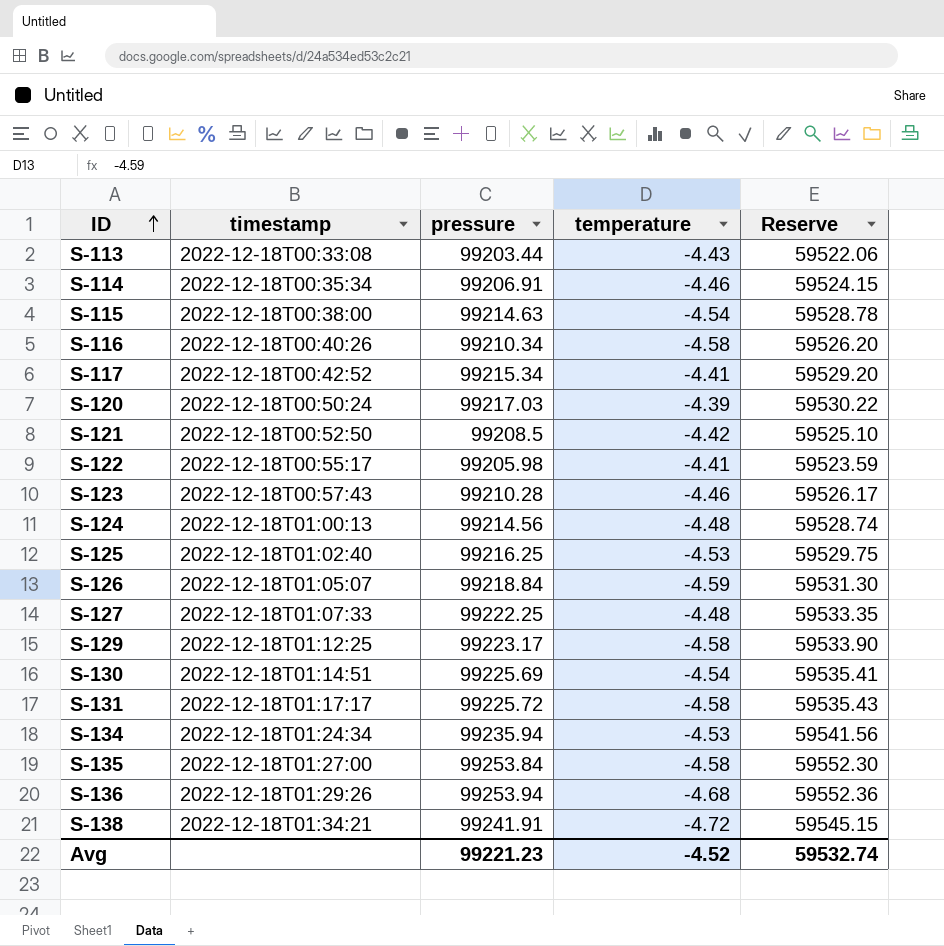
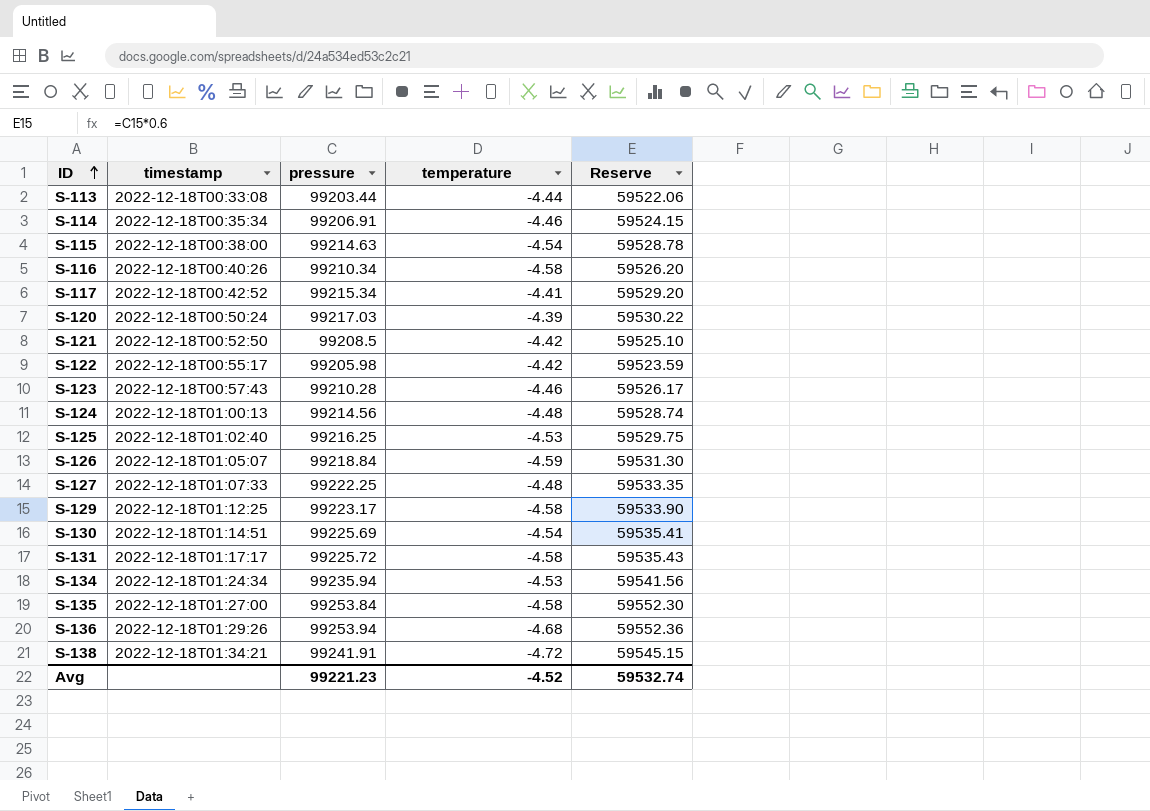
S-113 | temperature: -4.43 -> -4.44
S-122 | temperature: -4.41 -> -4.42

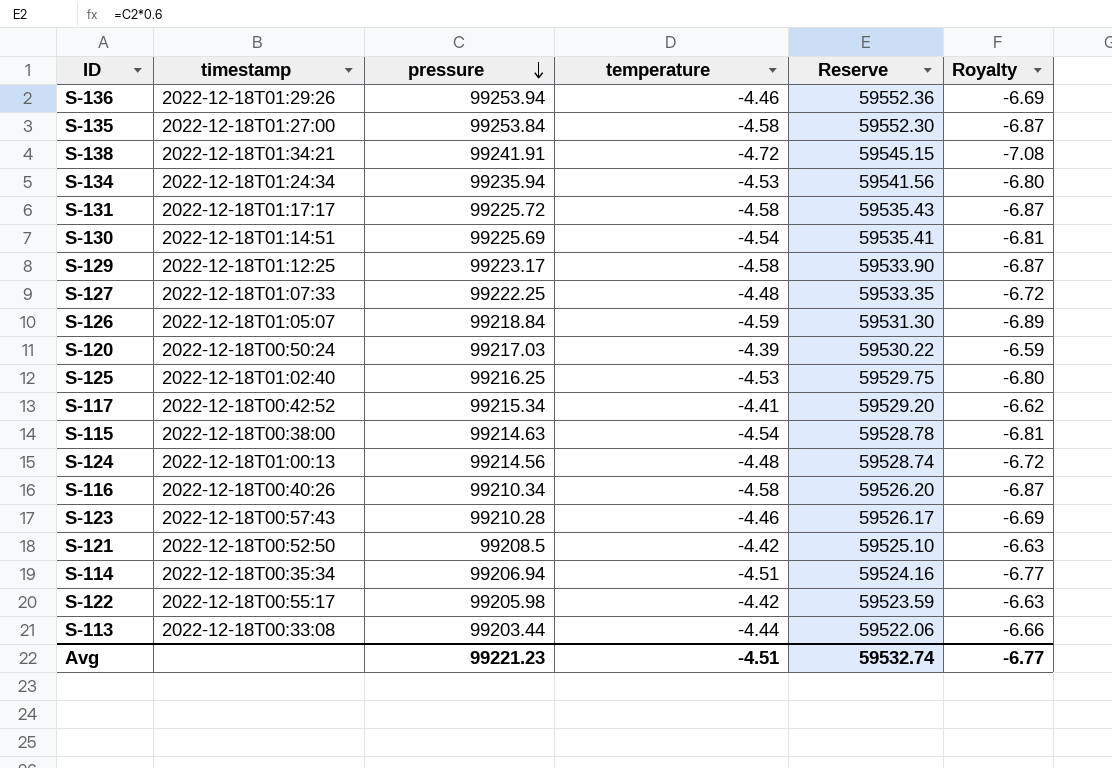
row order: ID ascending -> pressure descending
column Royalty | formula: none -> [temperature] * 1.5
S-136 | temperature: -4.68 -> -4.46
S-114 | pressure: 99206.91 -> 99206.94
S-114 | temperature: -4.46 -> -4.51
S-114 | Reserve: 59524.15 -> 59524.16
Avg | temperature: -4.52 -> -4.51

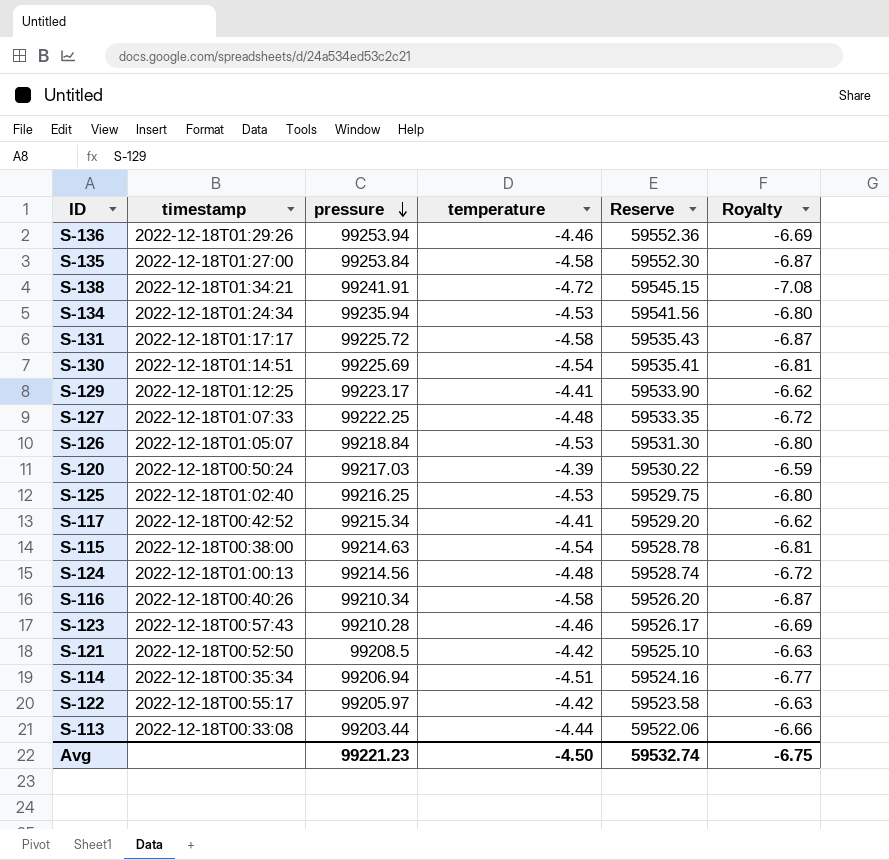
S-129 | temperature: -4.58 -> -4.41
S-129 | Royalty: -6.87 -> -6.62
S-126 | temperature: -4.59 -> -4.53
S-126 | Royalty: -6.89 -> -6.80
S-122 | pressure: 99205.98 -> 99205.97
S-122 | Reserve: 59523.59 -> 59523.58
Avg | temperature: -4.51 -> -4.50
Avg | Royalty: -6.77 -> -6.75

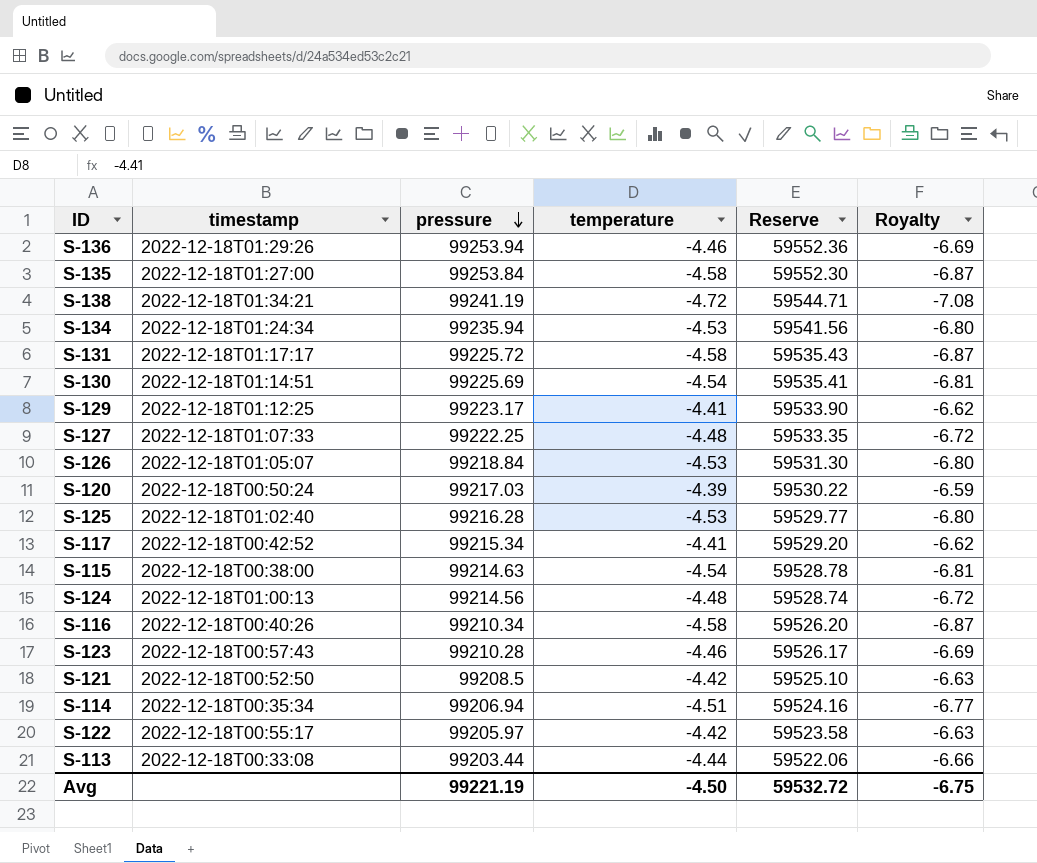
S-138 | pressure: 99241.91 -> 99241.19
S-138 | Reserve: 59545.15 -> 59544.71
S-125 | pressure: 99216.25 -> 99216.28
S-125 | Reserve: 59529.75 -> 59529.77
Avg | pressure: 99221.23 -> 99221.19
Avg | Reserve: 59532.74 -> 59532.72

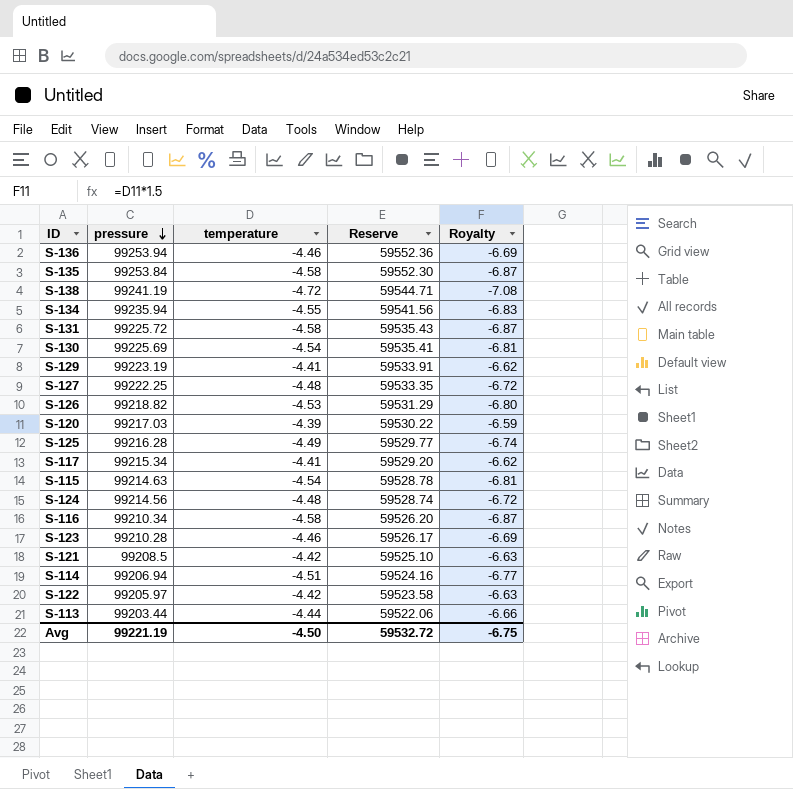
column timestamp | position: 2 -> none
S-134 | temperature: -4.53 -> -4.55
S-134 | Royalty: -6.80 -> -6.83
S-129 | pressure: 99223.17 -> 99223.19
S-129 | Reserve: 59533.90 -> 59533.91
S-126 | pressure: 99218.84 -> 99218.82
S-126 | Reserve: 59531.30 -> 59531.29
S-125 | temperature: -4.53 -> -4.49
S-125 | Royalty: -6.80 -> -6.74

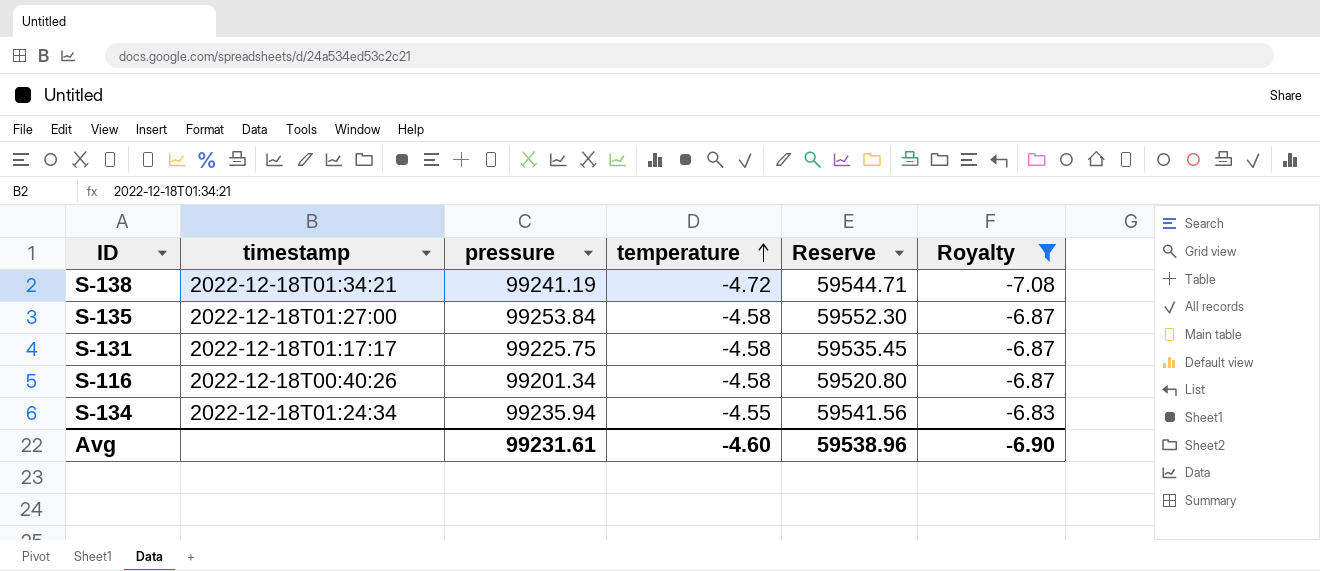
filter: none -> Royalty <= -6.83
row order: pressure descending -> temperature ascending
column timestamp | position: none -> 2
S-131 | pressure: 99225.72 -> 99225.75
S-131 | Reserve: 59535.43 -> 59535.45
S-116 | pressure: 99210.34 -> 99201.34
S-116 | Reserve: 59526.20 -> 59520.80
Avg | pressure: 99221.19 -> 99231.61
Avg | temperature: -4.50 -> -4.60
Avg | Reserve: 59532.72 -> 59538.96
Avg | Royalty: -6.75 -> -6.90

